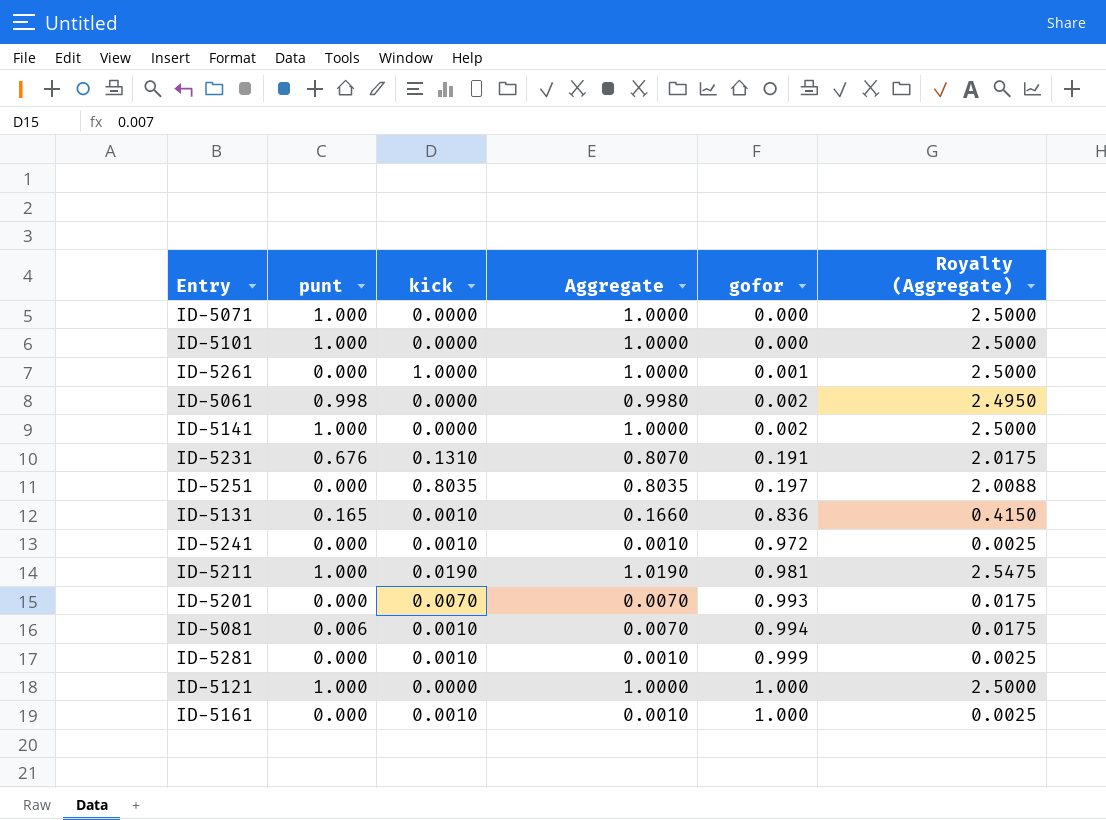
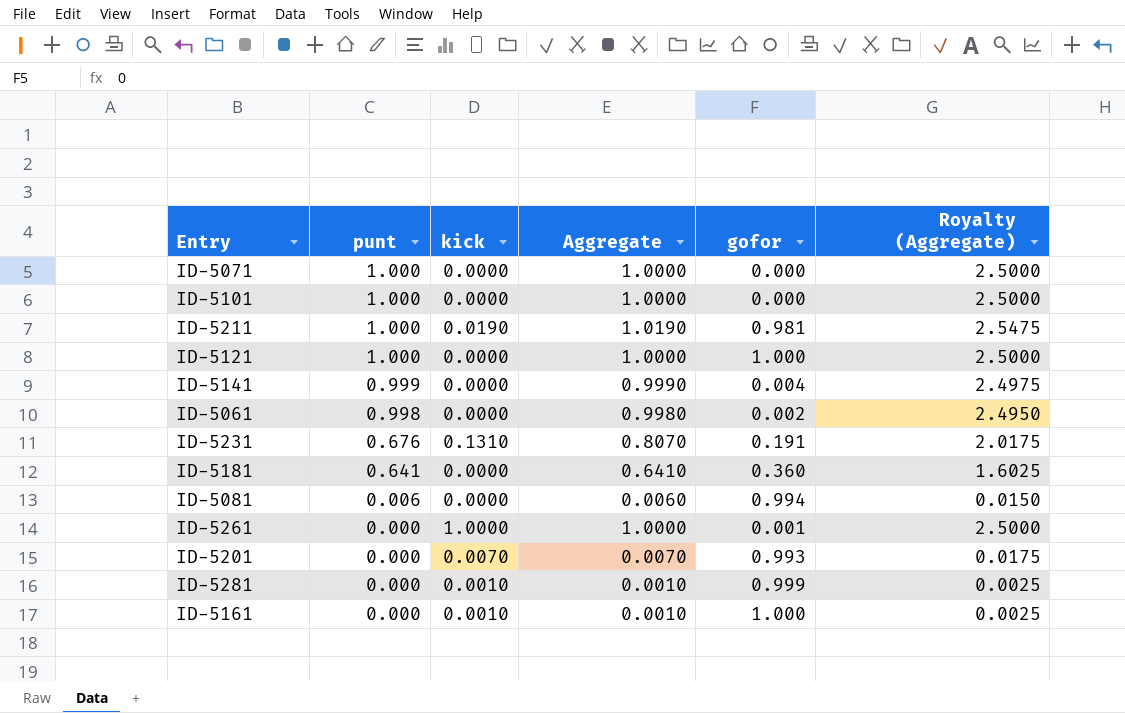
row order: gofor ascending -> punt descending
row ID-5251: 0.000 | 0.8035 | 0.8035 | 0.197 | 2.0088 -> none
row ID-5131: 0.165 | 0.0010 | 0.1660 | 0.836 | 0.4150 -> none
row ID-5241: 0.000 | 0.0010 | 0.0010 | 0.972 | 0.0025 -> none
ID-5141 | punt: 1.000 -> 0.999
ID-5141 | Aggregate: 1.0000 -> 0.9990
ID-5141 | gofor: 0.002 -> 0.004
ID-5141 | Royalty (Aggregate): 2.5000 -> 2.4975
row ID-5181: none -> 0.641 | 0.0000 | 0.6410 | 0.360 | 1.6025
ID-5081 | kick: 0.0010 -> 0.0000
ID-5081 | Aggregate: 0.0070 -> 0.0060
ID-5081 | Royalty (Aggregate): 0.0175 -> 0.0150

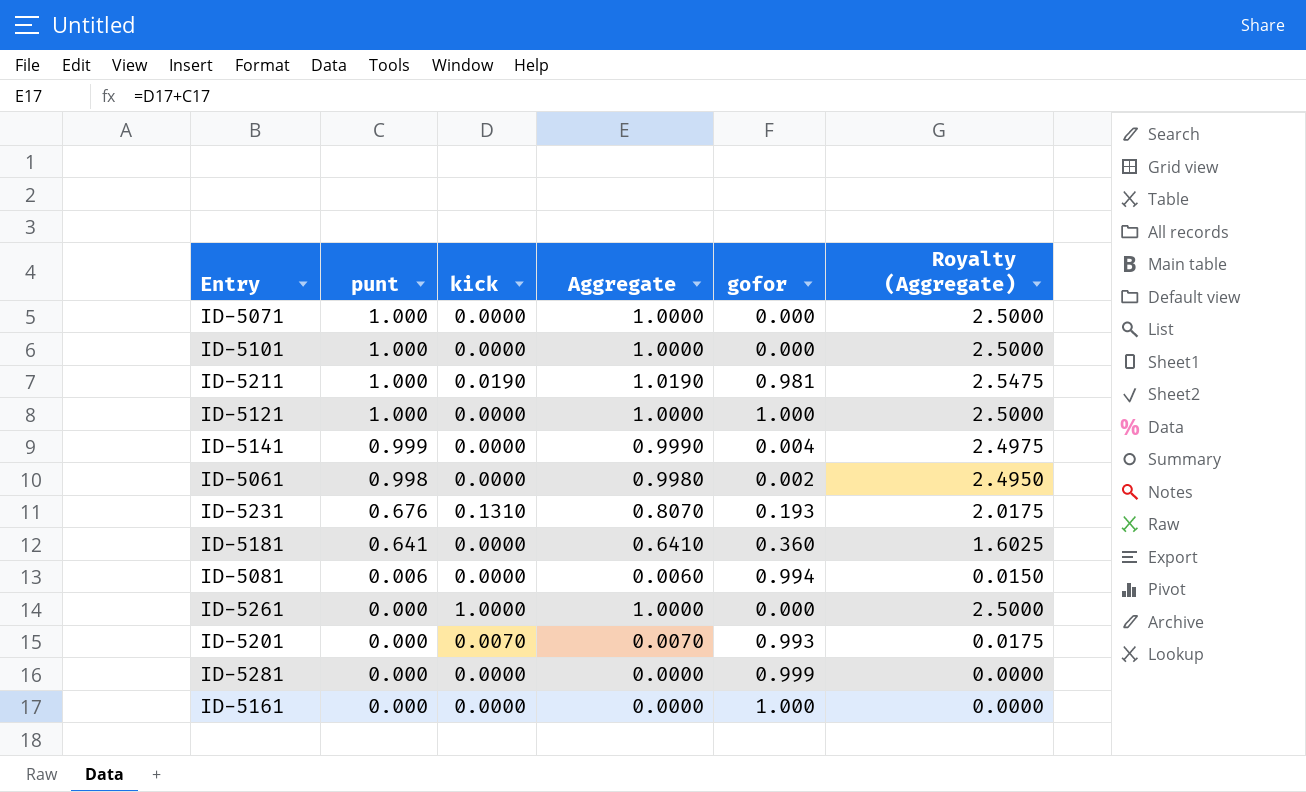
ID-5231 | gofor: 0.191 -> 0.193
ID-5261 | gofor: 0.001 -> 0.000
ID-5281 | kick: 0.0010 -> 0.0000
ID-5281 | Aggregate: 0.0010 -> 0.0000
ID-5281 | Royalty (Aggregate): 0.0025 -> 0.0000
ID-5161 | kick: 0.0010 -> 0.0000
ID-5161 | Aggregate: 0.0010 -> 0.0000
ID-5161 | Royalty (Aggregate): 0.0025 -> 0.0000

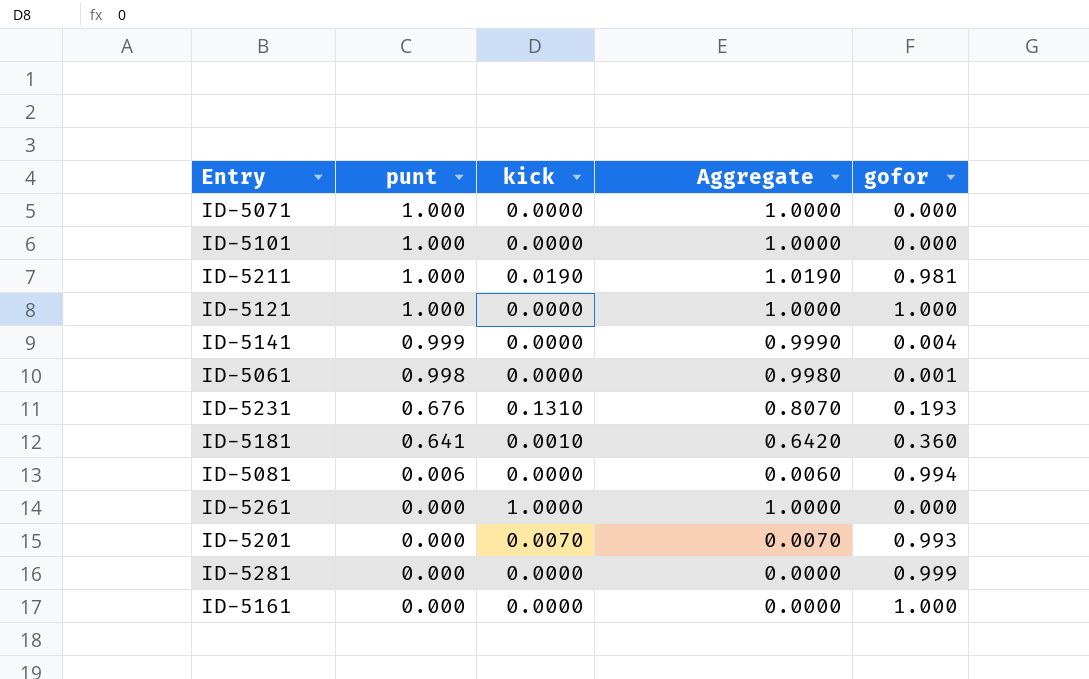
column Royalty (Aggregate) | formula: [Aggregate] * 2.5 -> none
ID-5061 | gofor: 0.002 -> 0.001
ID-5181 | kick: 0.0000 -> 0.0010
ID-5181 | Aggregate: 0.6410 -> 0.6420

